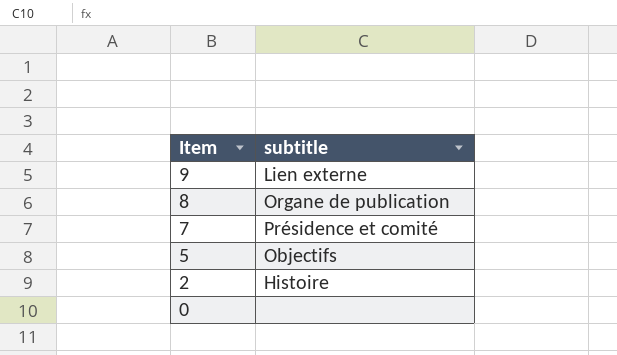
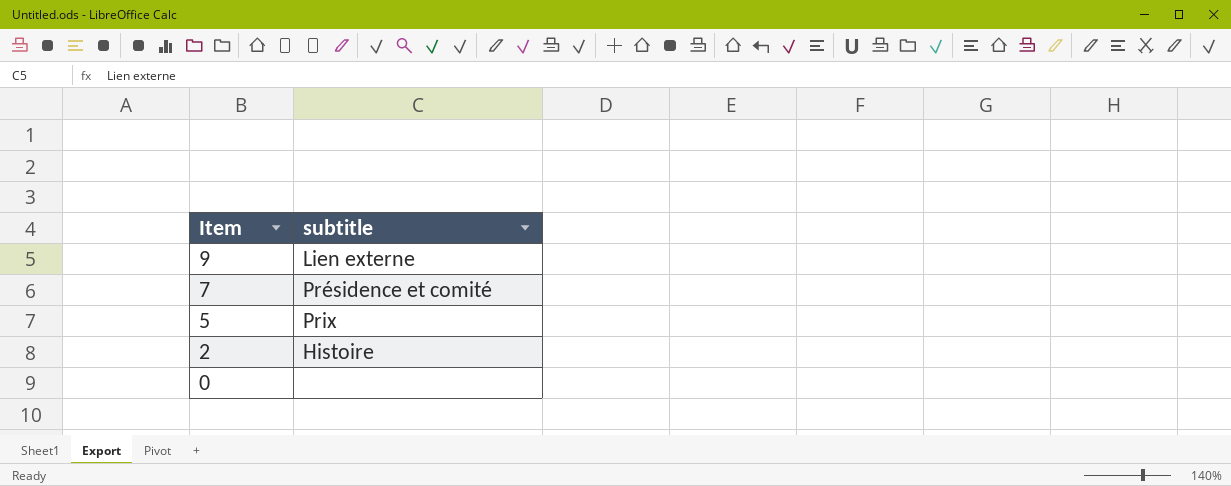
row 8: Organe de publication -> none
5 | subtitle: Objectifs -> Prix

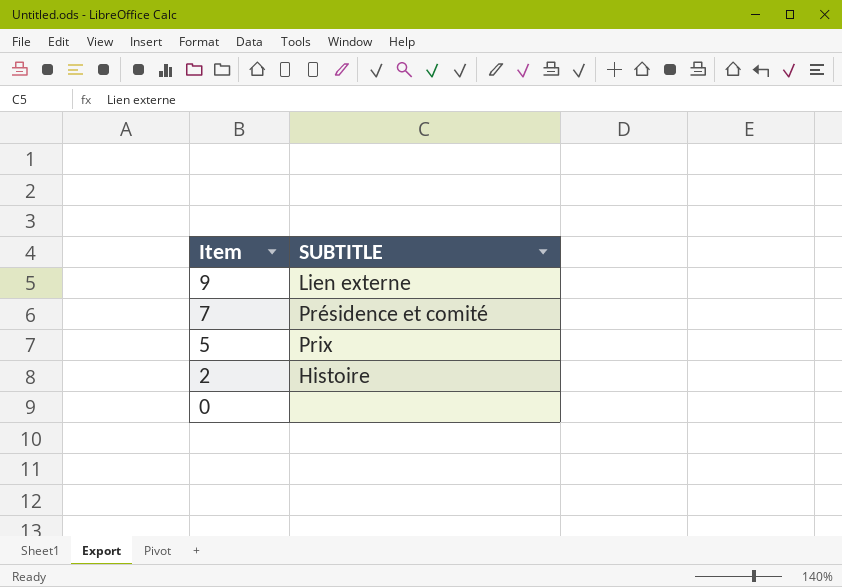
column name: subtitle -> SUBTITLE

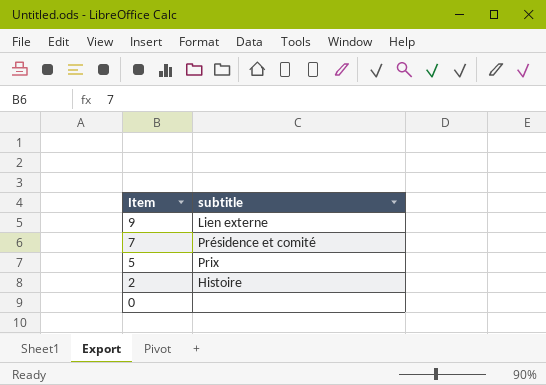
column name: SUBTITLE -> subtitle

